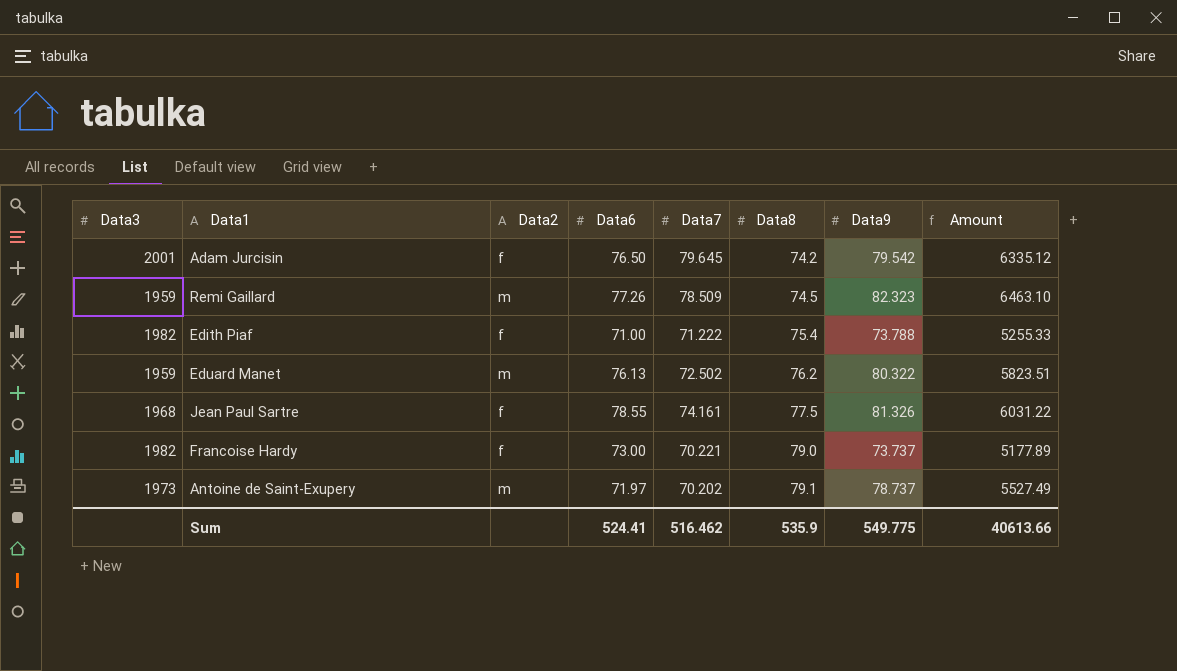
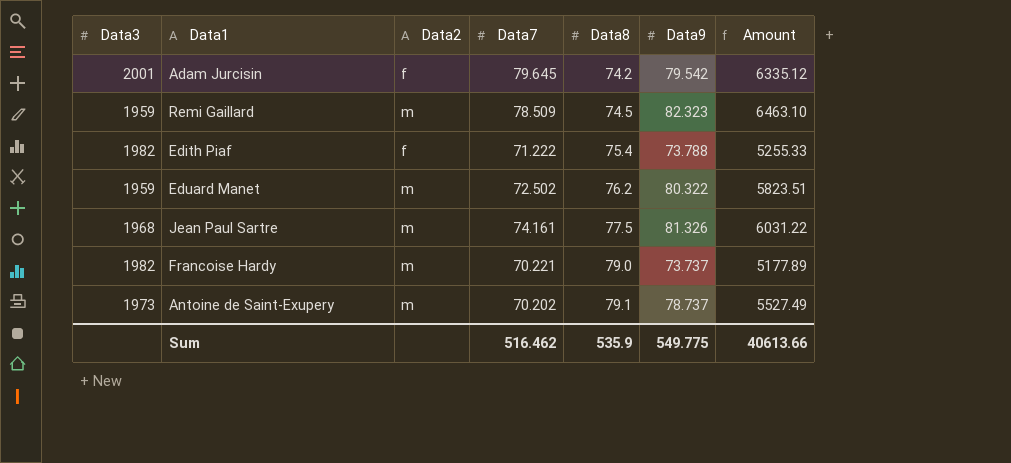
column Data6 | position: 4 -> none
Jean Paul Sartre | Data2: f -> m
Francoise Hardy | Data2: f -> m

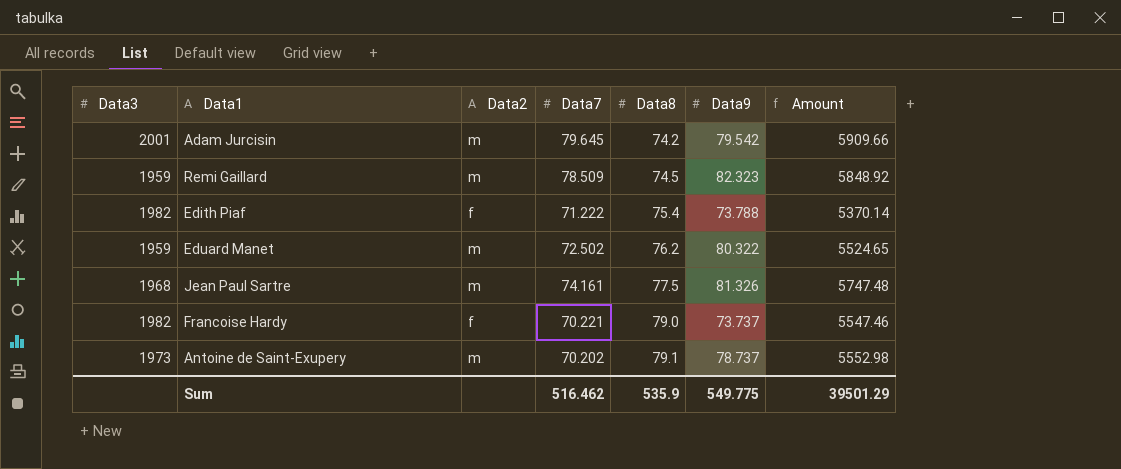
column Amount | formula: [Data7] * [Data9] -> [Data7] * [Data8]
Adam Jurcisin | Data2: f -> m
Francoise Hardy | Data2: m -> f
Sum | Amount: 40613.66 -> 39501.29

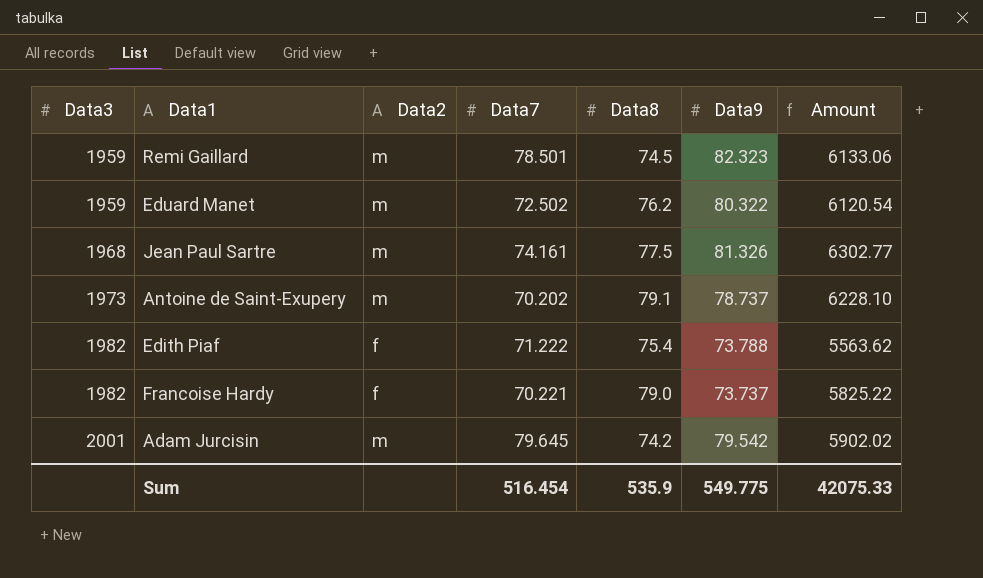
row order: Data8 ascending -> Data3 ascending
column Amount | formula: [Data7] * [Data8] -> [Data8] * [Data9]
Remi Gaillard | Data7: 78.509 -> 78.501
Sum | Data7: 516.462 -> 516.454
Sum | Amount: 39501.29 -> 42075.33

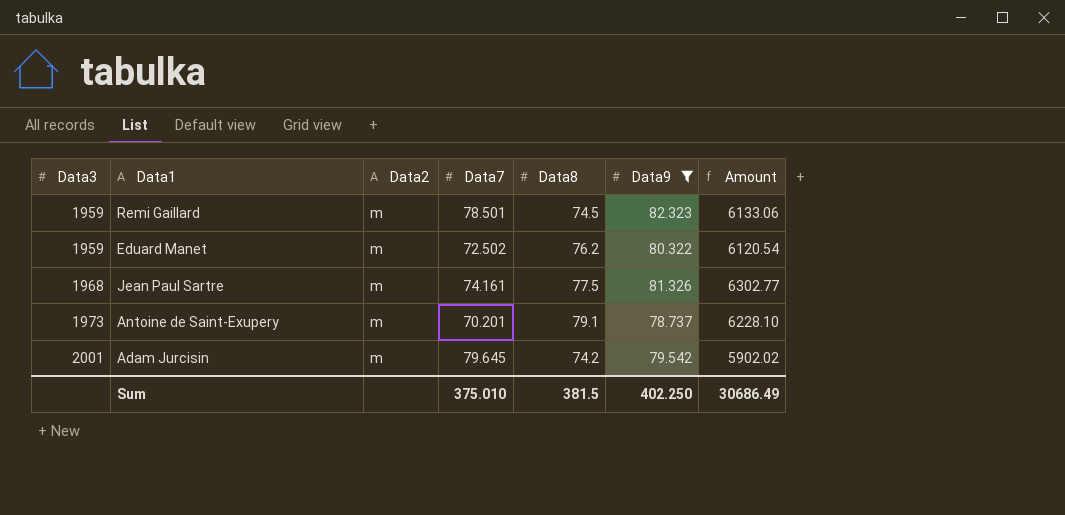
filter: none -> Data9 >= 78.737
Antoine de Saint-Exupery | Data7: 70.202 -> 70.201
Sum | Data7: 516.454 -> 375.010
Sum | Data8: 535.9 -> 381.5
Sum | Data9: 549.775 -> 402.250
Sum | Amount: 42075.33 -> 30686.49

